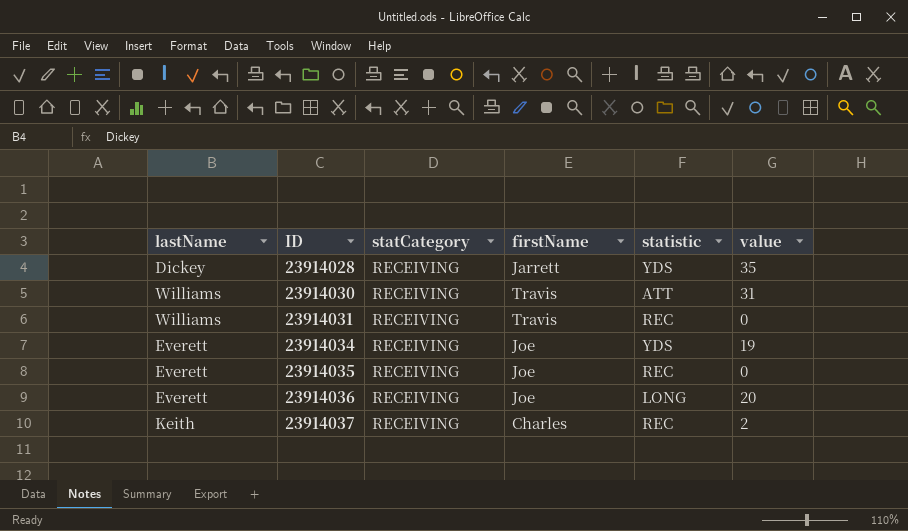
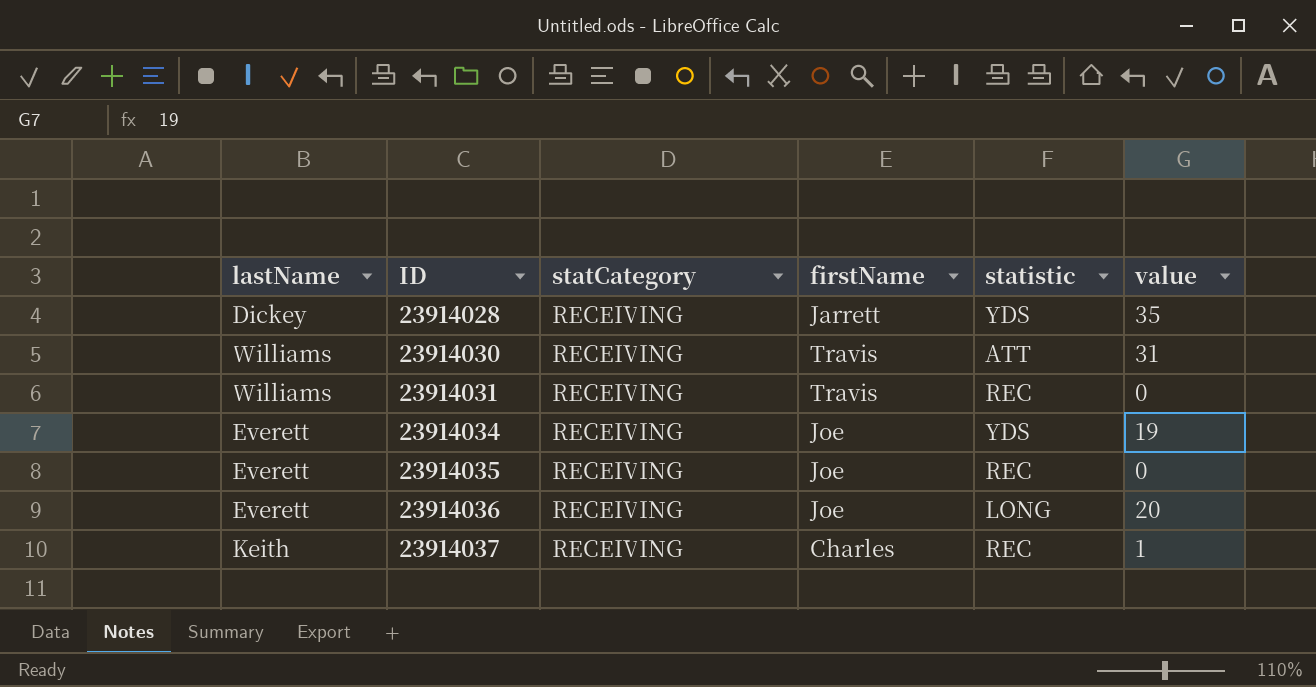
23914037 | value: 2 -> 1

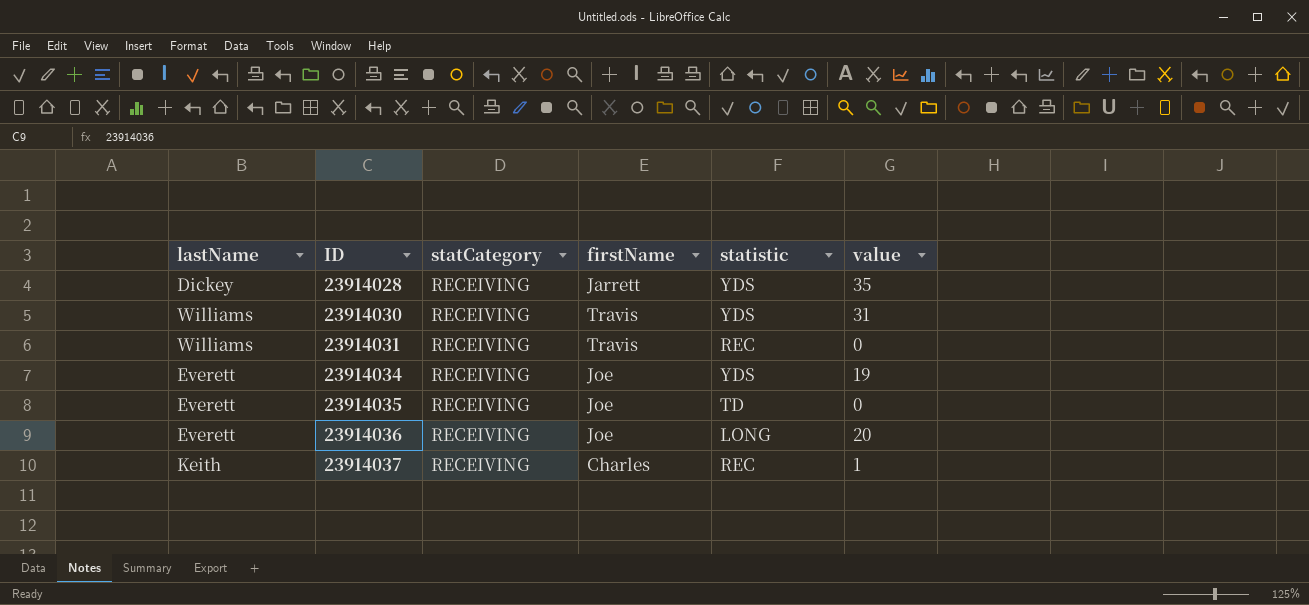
23914030 | statistic: ATT -> YDS
23914035 | statistic: REC -> TD

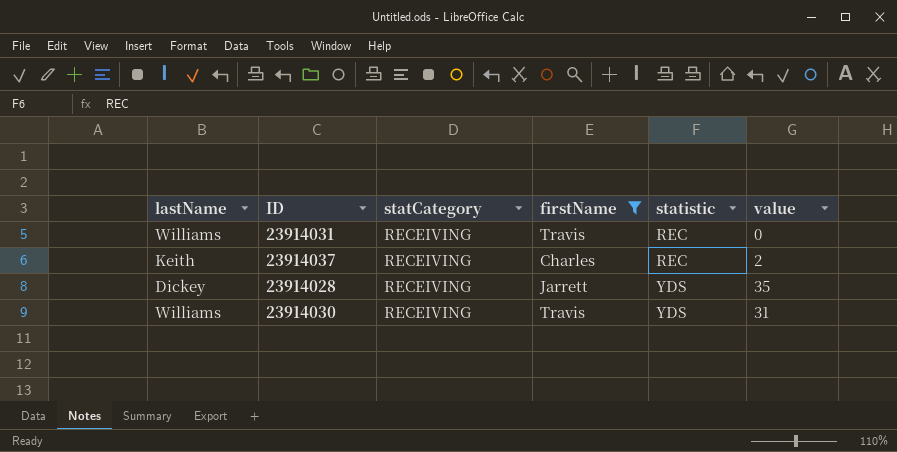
filter: none -> firstName != Joe
row order: ID ascending -> statistic ascending
23914037 | value: 1 -> 2

